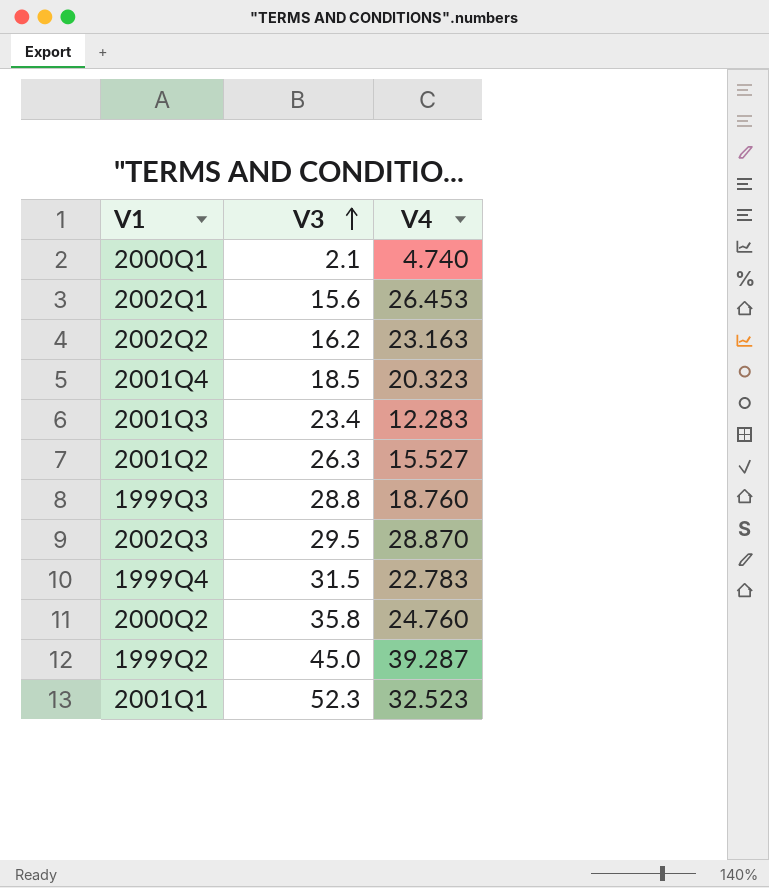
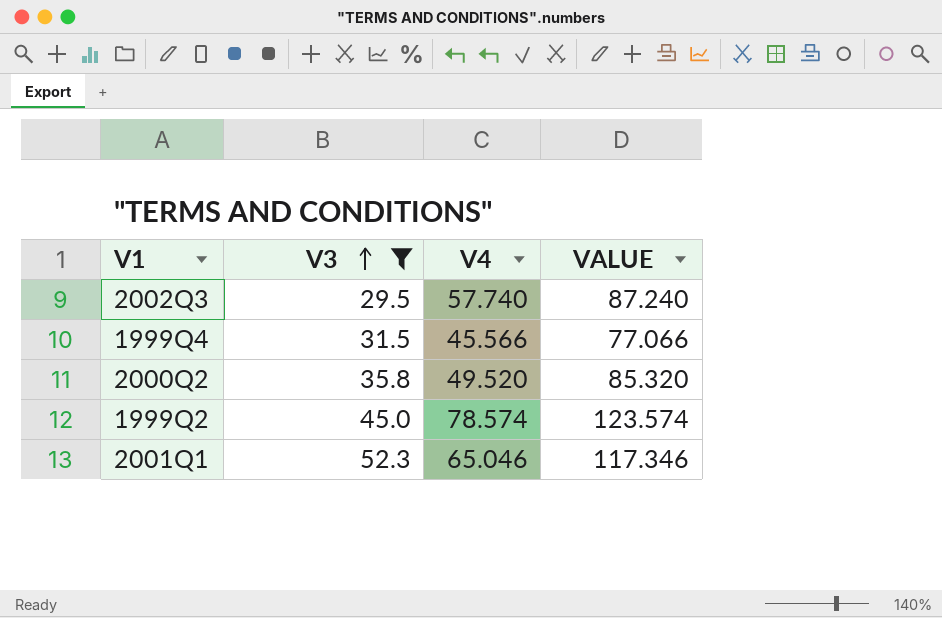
filter: none -> V3 >= 29.5
column VALUE | formula: none -> [V3] + [V4]
2002Q3 | V4: 28.870 -> 57.740
1999Q4 | V4: 22.783 -> 45.566
2000Q2 | V4: 24.760 -> 49.520
1999Q2 | V4: 39.287 -> 78.574
2001Q1 | V4: 32.523 -> 65.046

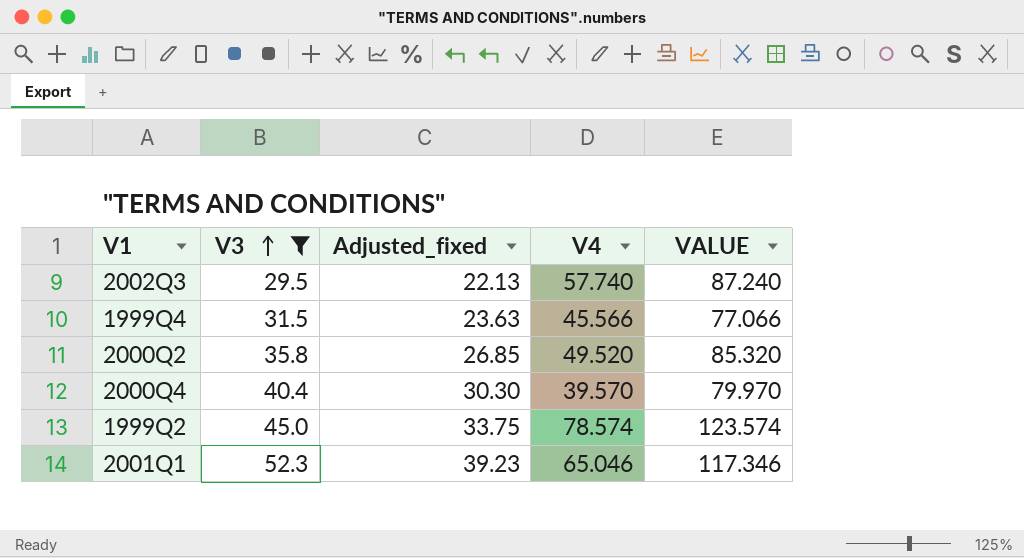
column Adjusted_fixed | formula: none -> [V3] * 0.75
row 2000Q4: none -> 40.4 | 30.30 | 39.570 | 79.970

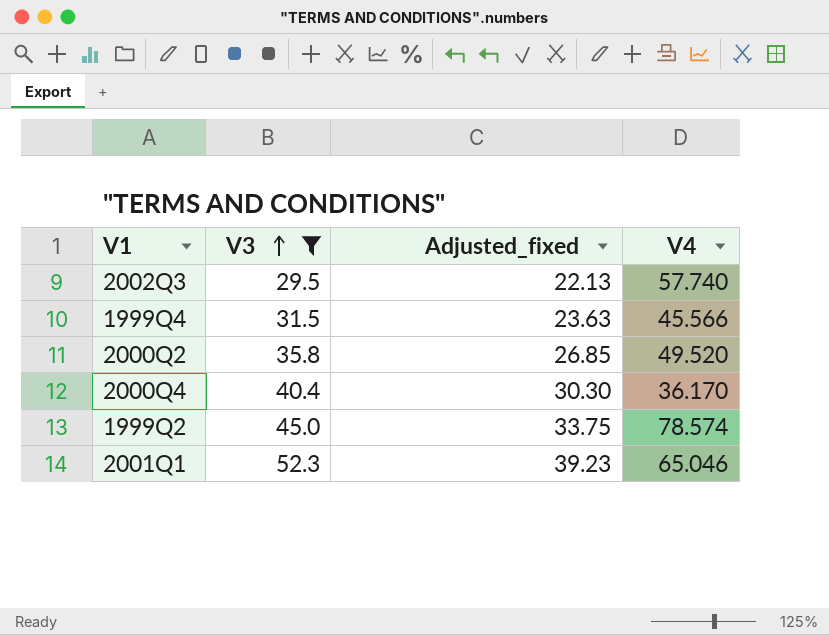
column VALUE | formula: [V3] + [V4] -> none
2000Q4 | V4: 39.570 -> 36.170

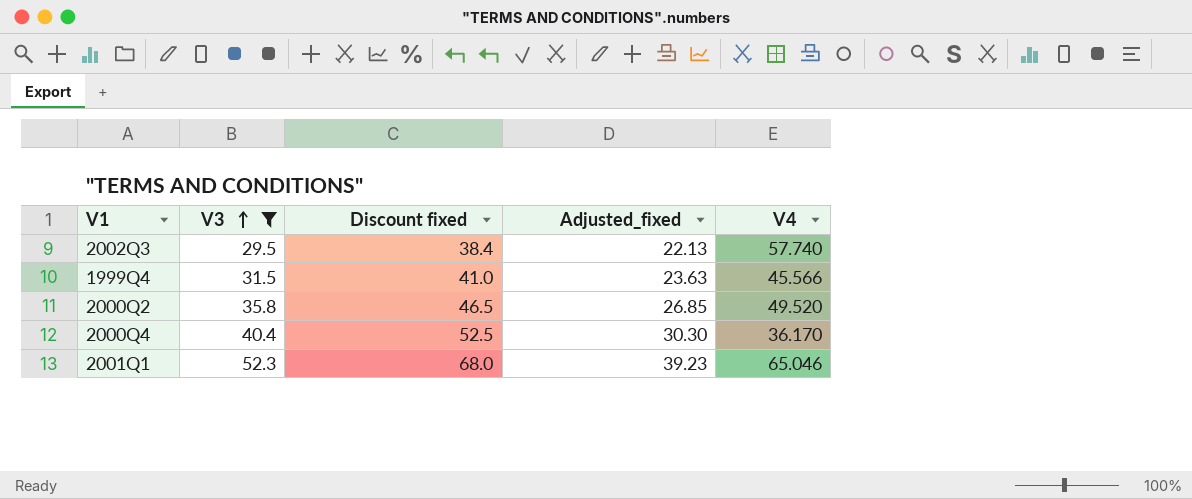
column Discount fixed | formula: none -> [V3] * 1.3
row 1999Q2: 45.0 | 33.75 | 78.574 -> none

